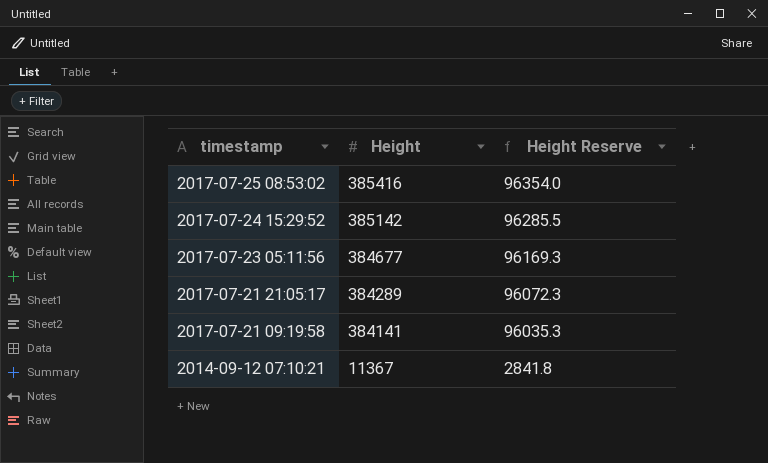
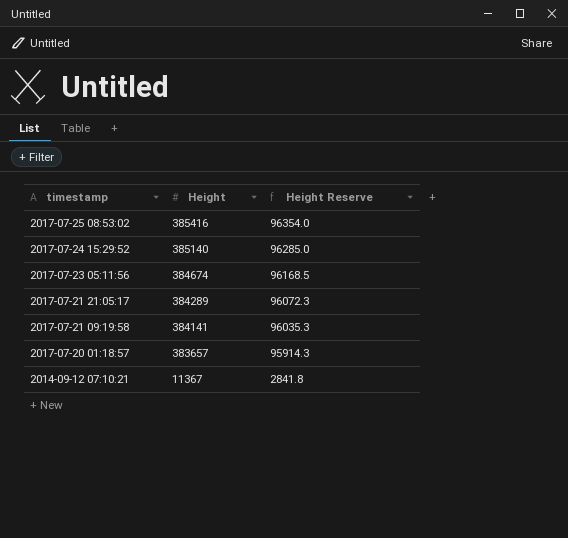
2017-07-24 15:29:52 | Height: 385142 -> 385140
2017-07-24 15:29:52 | Height Reserve: 96285.5 -> 96285.0
2017-07-23 05:11:56 | Height: 384677 -> 384674
2017-07-23 05:11:56 | Height Reserve: 96169.3 -> 96168.5
row 2017-07-20 01:18:57: none -> 383657 | 95914.3

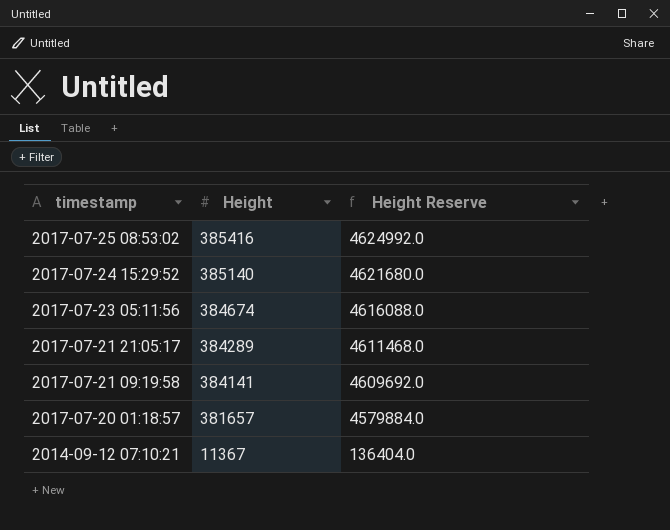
column Height Reserve | formula: [Height] * 0.25 -> [Height] * 12
2017-07-20 01:18:57 | Height: 383657 -> 381657

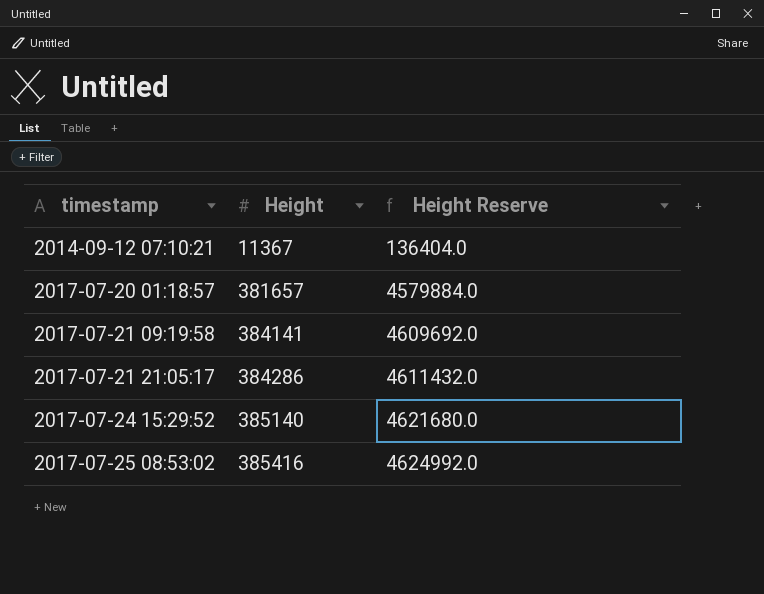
row order: timestamp descending -> timestamp ascending
row 2017-07-23 05:11:56: 384674 | 4616088.0 -> none
2017-07-21 21:05:17 | Height: 384289 -> 384286
2017-07-21 21:05:17 | Height Reserve: 4611468.0 -> 4611432.0

